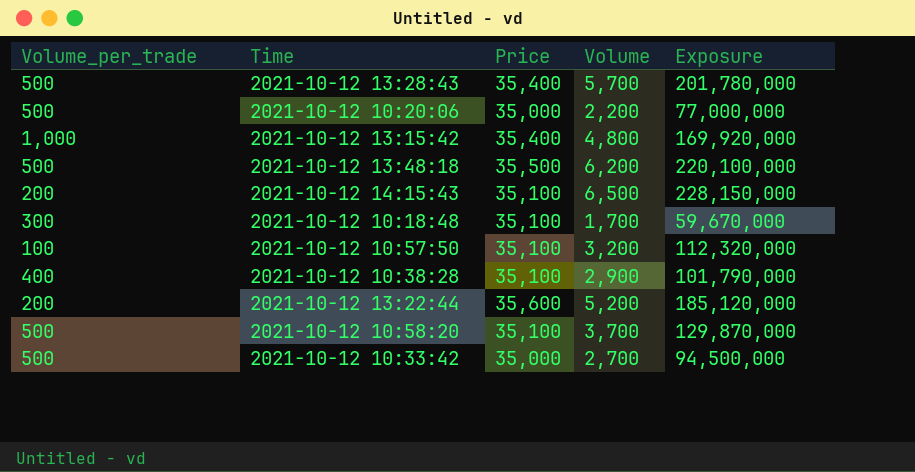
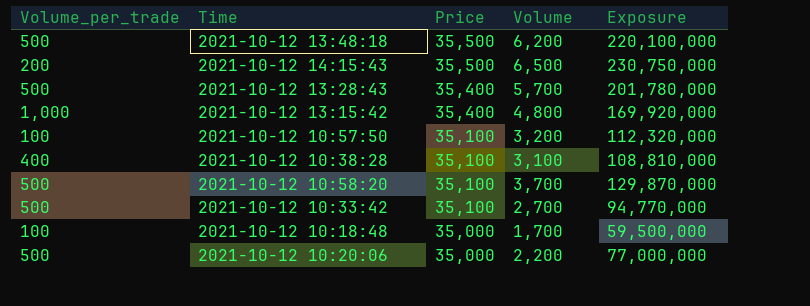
row order: none -> Price descending
row 2021-10-12 13:22:44: 200 | 35,600 | 5,200 | 185,120,000 -> none
2021-10-12 14:15:43 | Price: 35,100 -> 35,500
2021-10-12 14:15:43 | Exposure: 228,150,000 -> 230,750,000
2021-10-12 10:38:28 | Volume: 2,900 -> 3,100
2021-10-12 10:38:28 | Exposure: 101,790,000 -> 108,810,000
2021-10-12 10:33:42 | Price: 35,000 -> 35,100
2021-10-12 10:33:42 | Exposure: 94,500,000 -> 94,770,000
2021-10-12 10:18:48 | Volume_per_trade: 300 -> 100
2021-10-12 10:18:48 | Price: 35,100 -> 35,000
2021-10-12 10:18:48 | Exposure: 59,670,000 -> 59,500,000

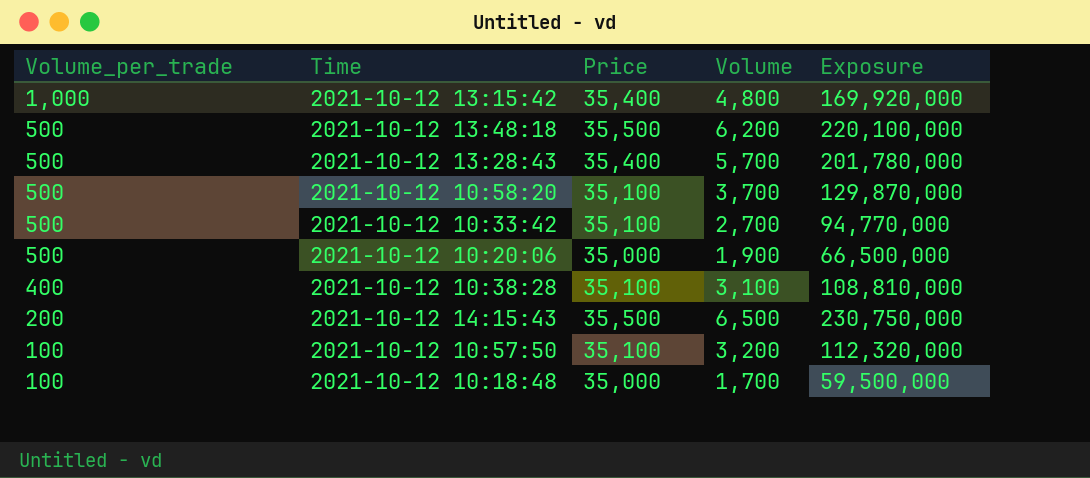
row order: Price descending -> Volume_per_trade descending
2021-10-12 10:20:06 | Volume: 2,200 -> 1,900
2021-10-12 10:20:06 | Exposure: 77,000,000 -> 66,500,000

